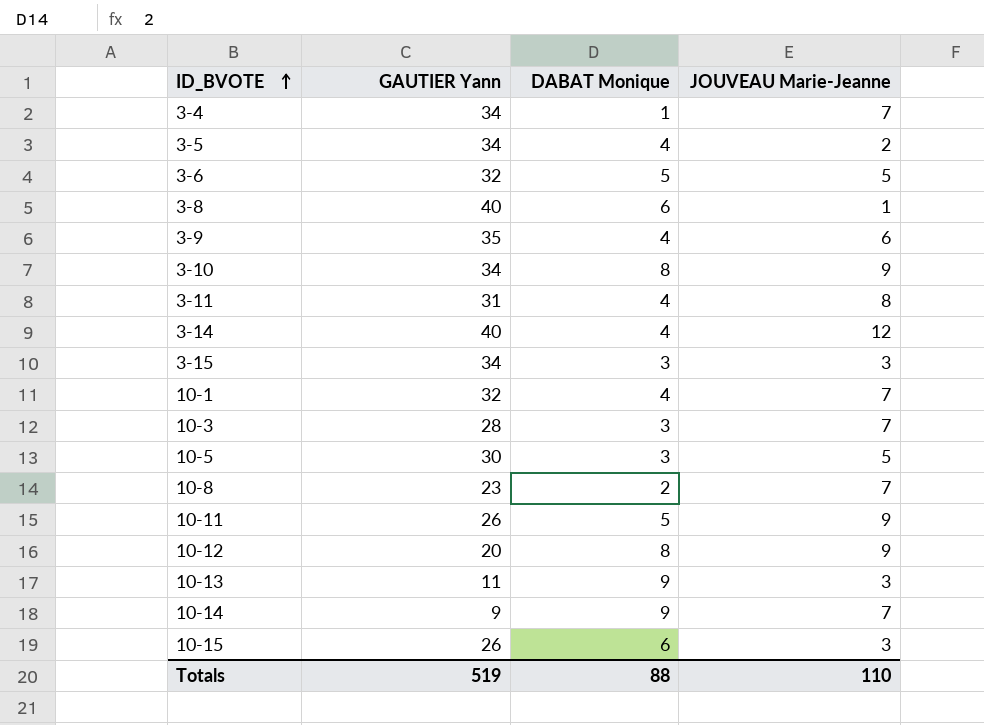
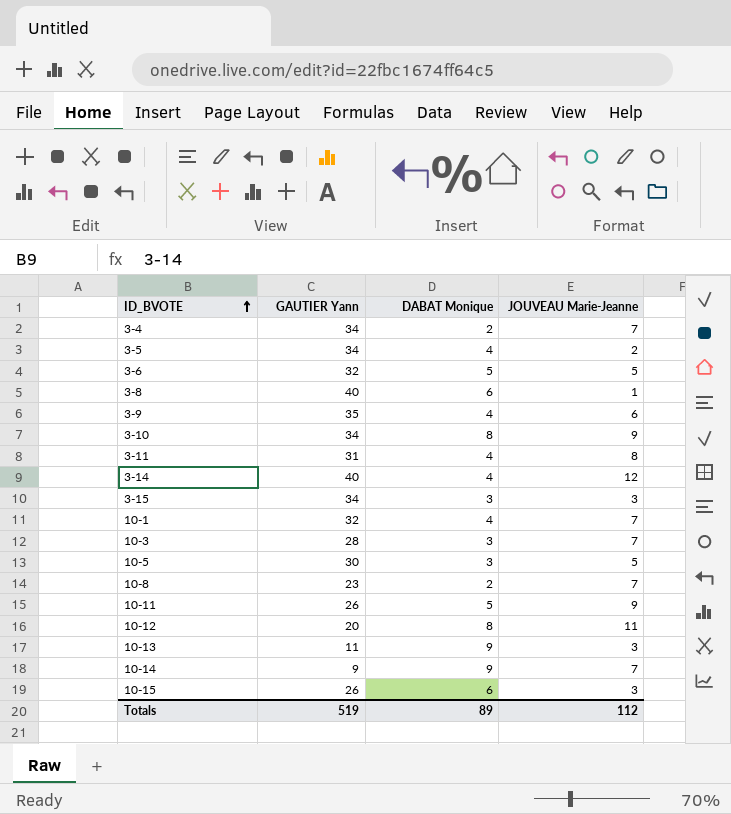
3-4 | DABAT Monique: 1 -> 2
10-12 | JOUVEAU Marie-Jeanne: 9 -> 11
Totals | DABAT Monique: 88 -> 89
Totals | JOUVEAU Marie-Jeanne: 110 -> 112

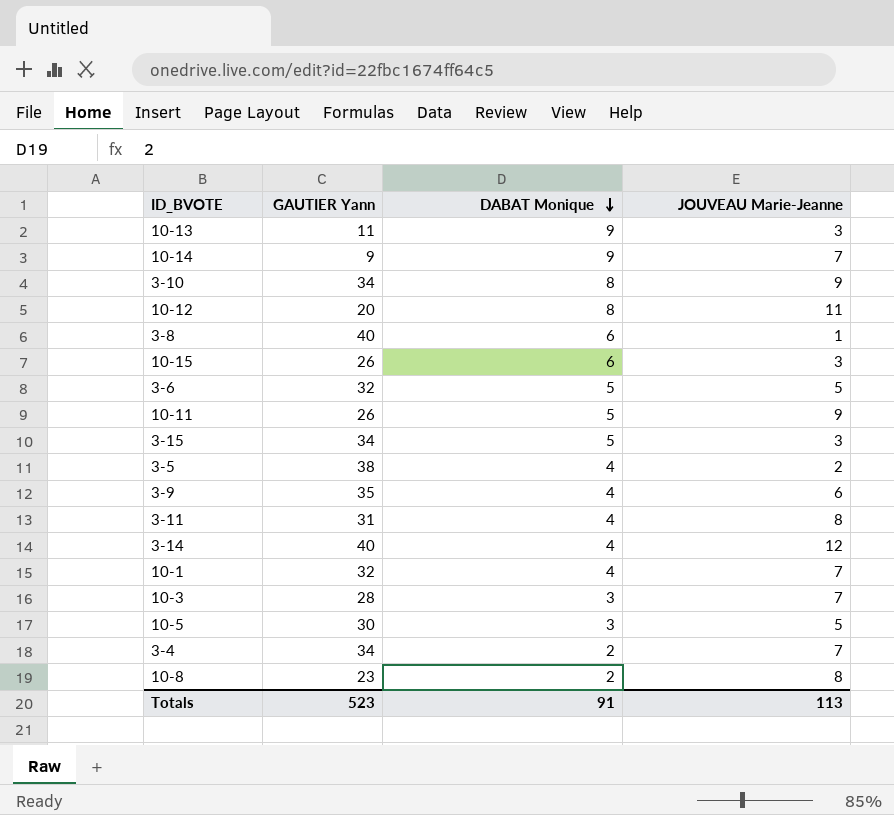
row order: ID_BVOTE ascending -> DABAT Monique descending
3-15 | DABAT Monique: 3 -> 5
3-5 | GAUTIER Yann: 34 -> 38
10-8 | JOUVEAU Marie-Jeanne: 7 -> 8
Totals | GAUTIER Yann: 519 -> 523
Totals | DABAT Monique: 89 -> 91
Totals | JOUVEAU Marie-Jeanne: 112 -> 113

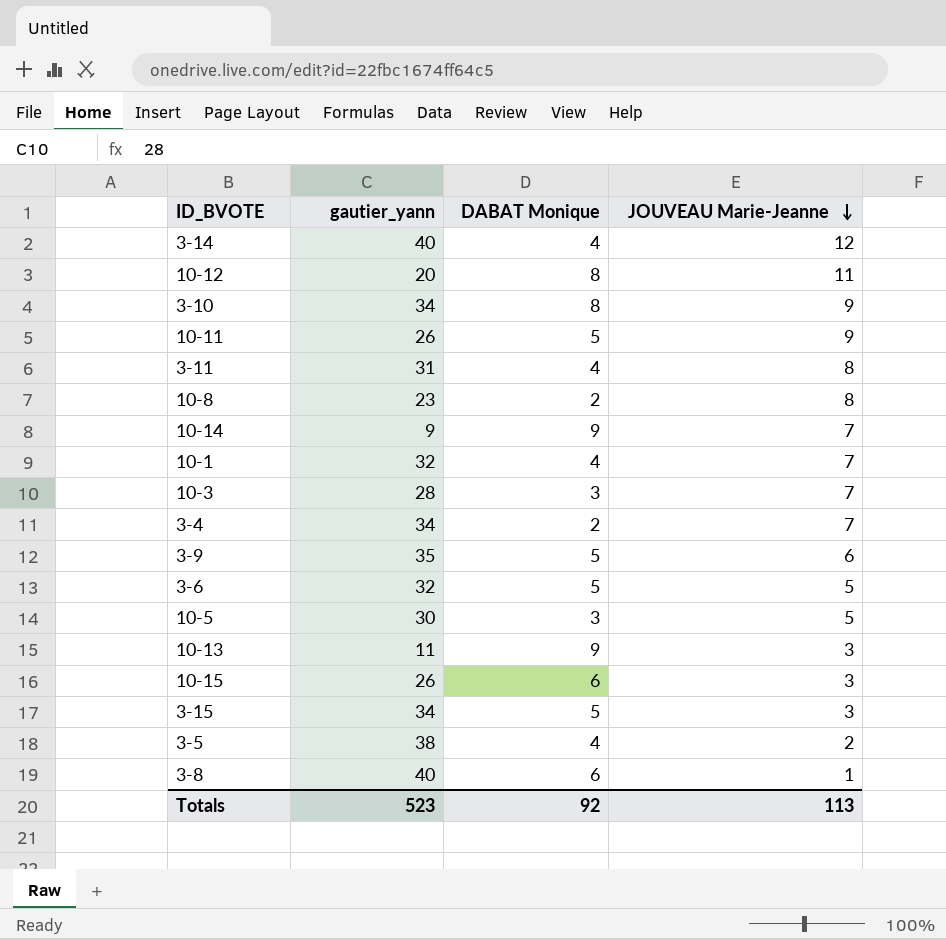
row order: DABAT Monique descending -> JOUVEAU Marie-Jeanne descending
column name: GAUTIER Yann -> gautier_yann
3-9 | DABAT Monique: 4 -> 5
Totals | DABAT Monique: 91 -> 92

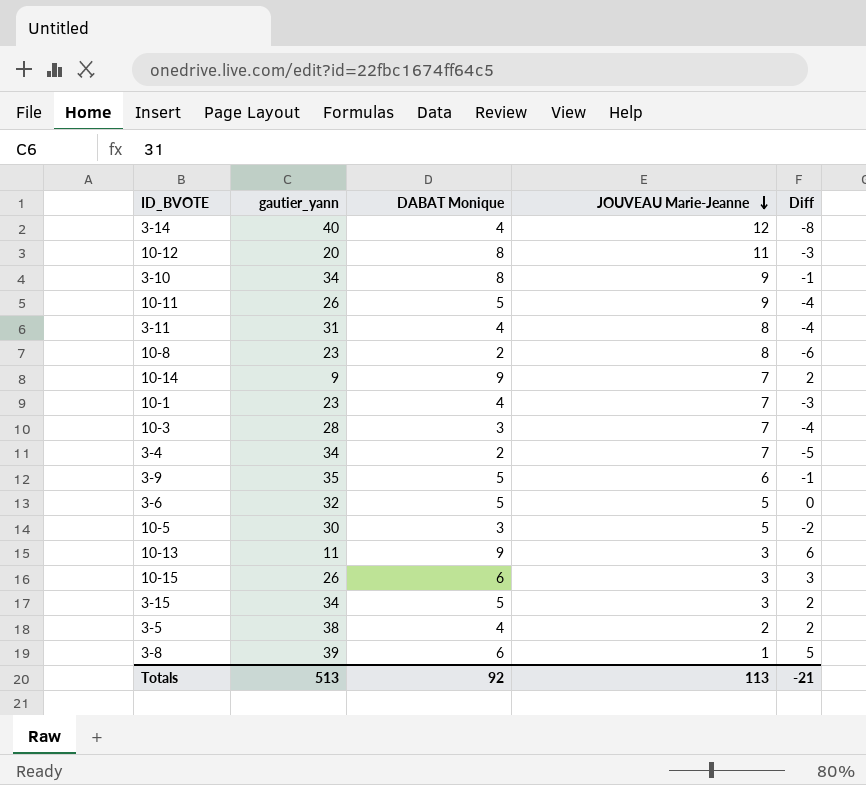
column Diff | formula: none -> [DABAT Monique] - [JOUVEAU Marie-Jeanne]
10-1 | gautier_yann: 32 -> 23
3-8 | gautier_yann: 40 -> 39
Totals | gautier_yann: 523 -> 513

